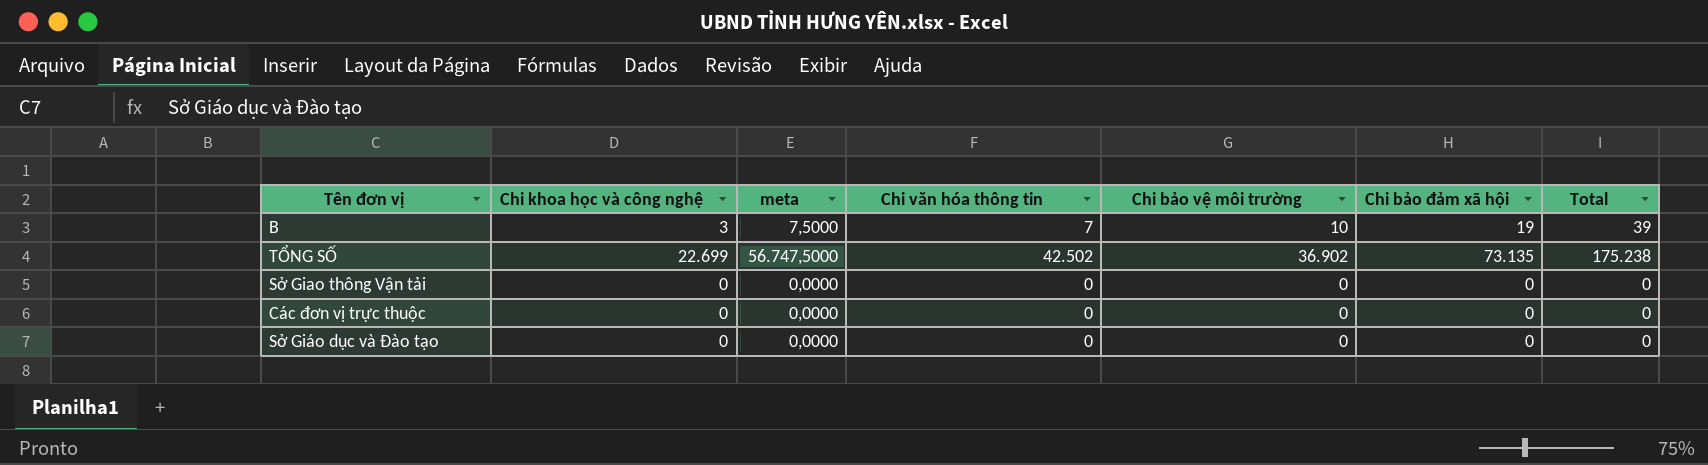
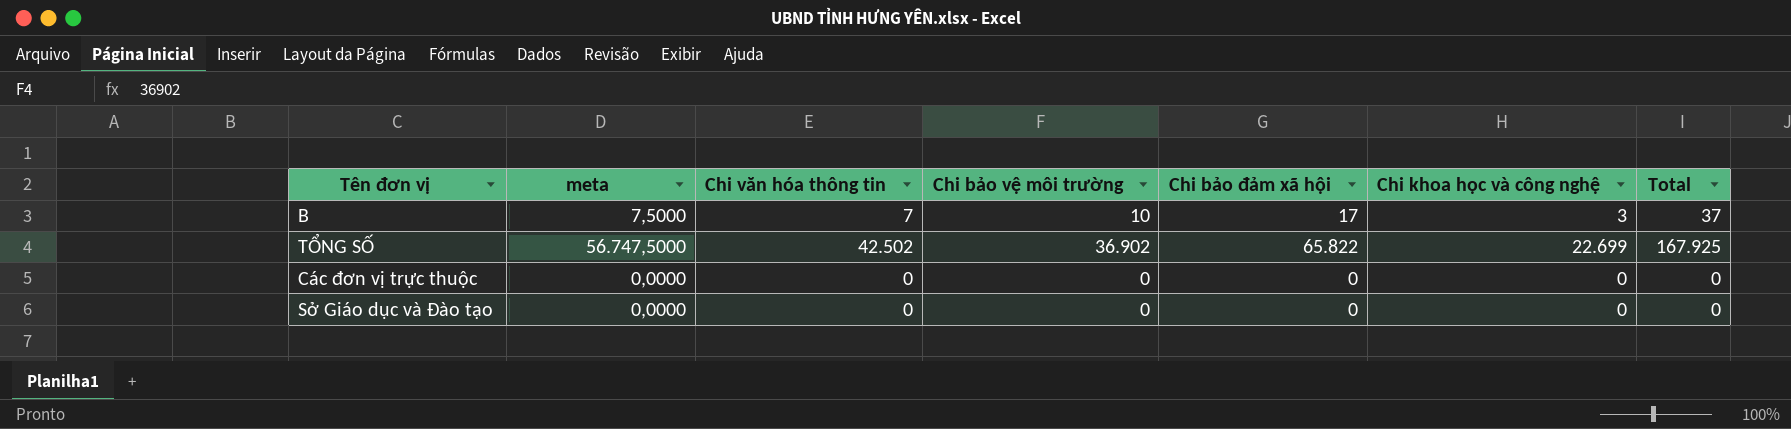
column Chi khoa học và công nghệ | position: 2 -> 6
row Sở Giao thông Vận tải: 0 | 0,0000 | 0 | 0 | 0 | 0 -> none
B | Chi bảo đảm xã hội: 19 -> 17
B | Total: 39 -> 37
TỔNG SỐ | Chi bảo đảm xã hội: 73.135 -> 65.822
TỔNG SỐ | Total: 175.238 -> 167.925

